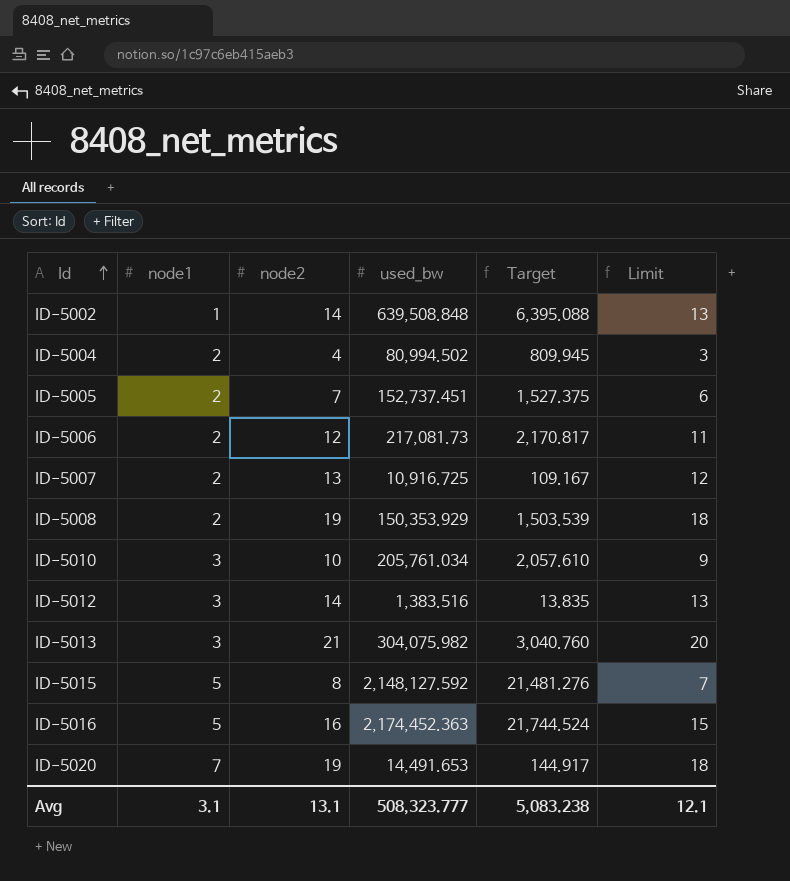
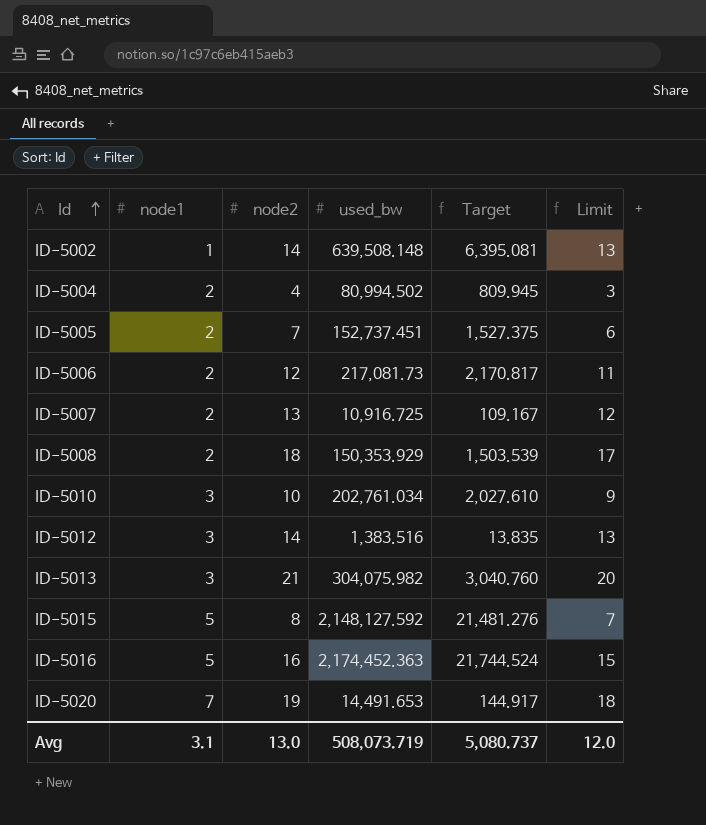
ID-5002 | used_bw: 639,508.848 -> 639,508.148
ID-5002 | Target: 6,395.088 -> 6,395.081
ID-5008 | node2: 19 -> 18
ID-5008 | Limit: 18 -> 17
ID-5010 | used_bw: 205,761.034 -> 202,761.034
ID-5010 | Target: 2,057.610 -> 2,027.610
Avg | node2: 13.1 -> 13.0
Avg | used_bw: 508,323.777 -> 508,073.719
Avg | Target: 5,083.238 -> 5,080.737
Avg | Limit: 12.1 -> 12.0

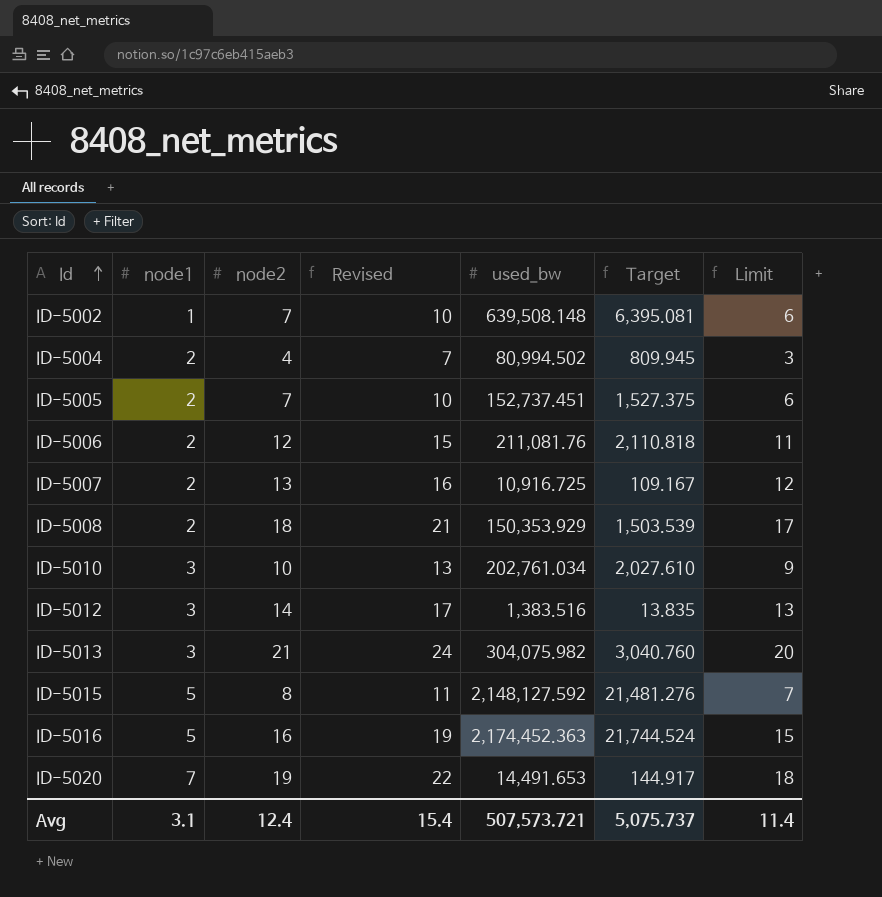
column Revised | formula: none -> [node2] + 3
ID-5002 | node2: 14 -> 7
ID-5002 | Limit: 13 -> 6
ID-5006 | used_bw: 217,081.73 -> 211,081.76
ID-5006 | Target: 2,170.817 -> 2,110.818
Avg | node2: 13.0 -> 12.4
Avg | used_bw: 508,073.719 -> 507,573.721
Avg | Target: 5,080.737 -> 5,075.737
Avg | Limit: 12.0 -> 11.4

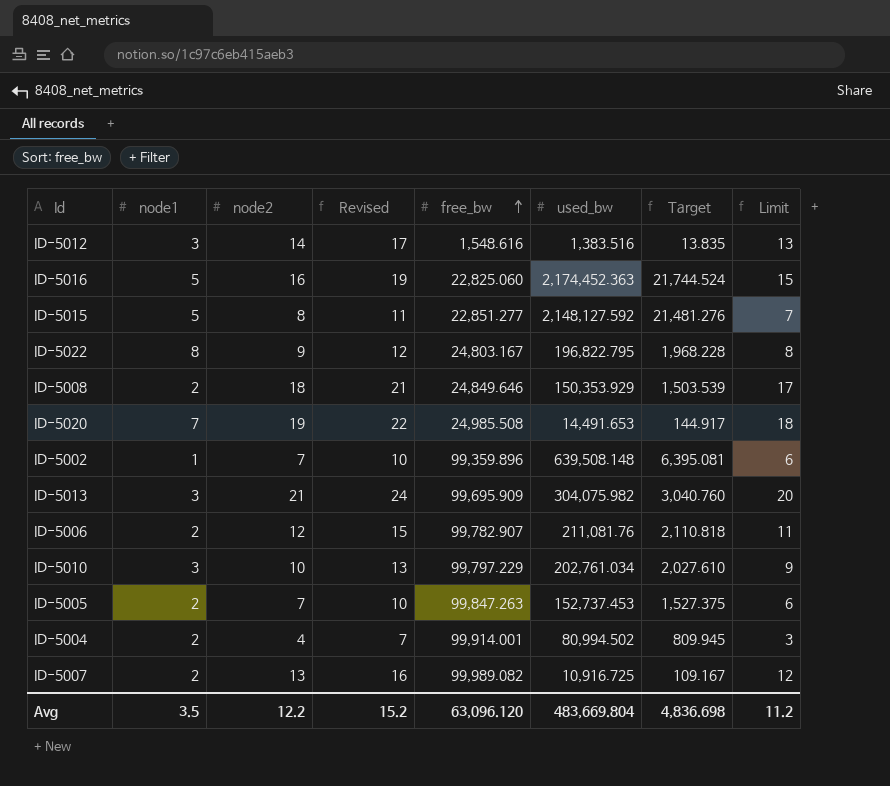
row order: Id ascending -> free_bw ascending
column free_bw | position: none -> 5
row ID-5022: none -> 8 | 9 | 12 | 24,803.167 | 196,822.795 | 1,968.228 | 8
ID-5005 | used_bw: 152,737.451 -> 152,737.453
Avg | node1: 3.1 -> 3.5
Avg | node2: 12.4 -> 12.2
Avg | Revised: 15.4 -> 15.2
Avg | used_bw: 507,573.721 -> 483,669.804
Avg | Target: 5,075.737 -> 4,836.698
Avg | Limit: 11.4 -> 11.2

